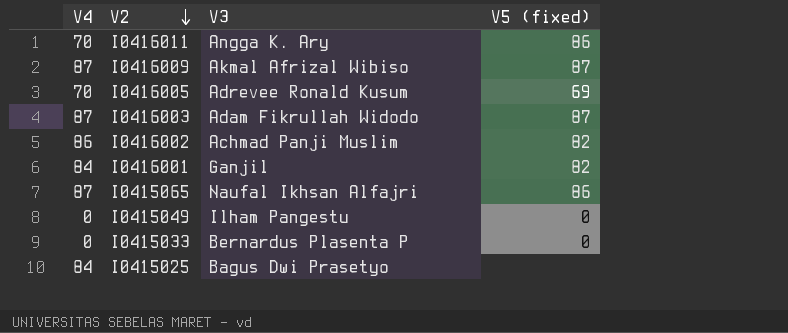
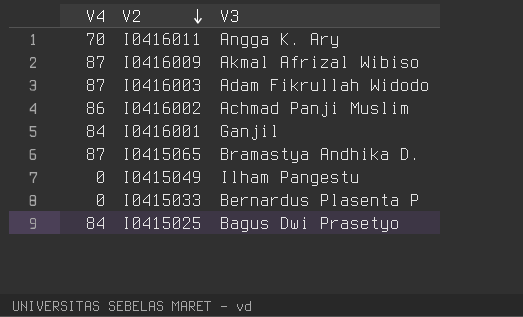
column V5 (fixed) | position: 4 -> none
row I0416005: 70 | Adrevee Ronald Kusum | 69 -> none
I0415065 | V3: Naufal Ikhsan Alfajri -> Bramastya Andhika D.

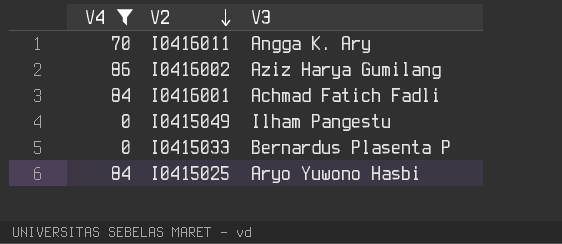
filter: none -> V4 != 87
I0416002 | V3: Achmad Panji Muslim -> Aziz Harya Gumilang
I0416001 | V3: Ganjil -> Achmad Fatich Fadli
I0415025 | V3: Bagus Dwi Prasetyo -> Aryo Yuwono Hasbi

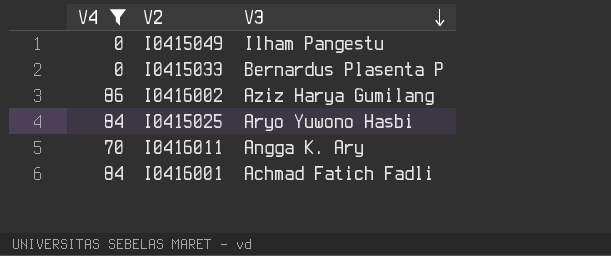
row order: V2 descending -> V3 descending

